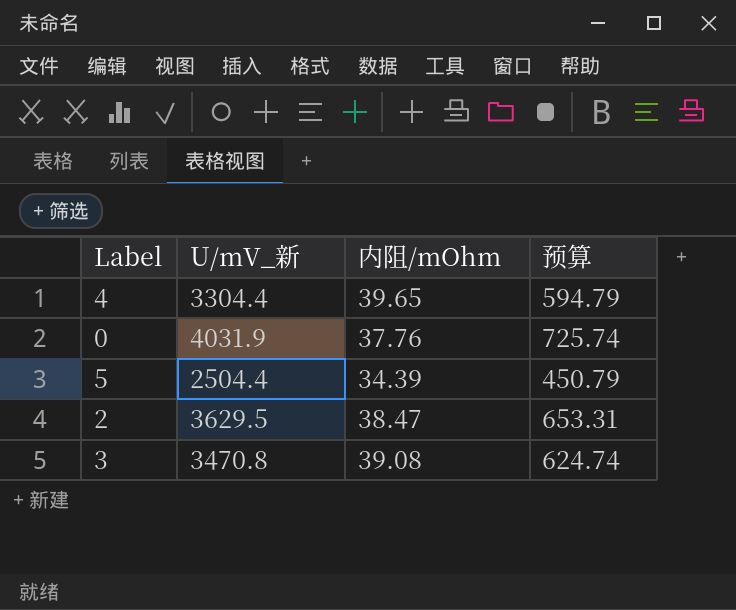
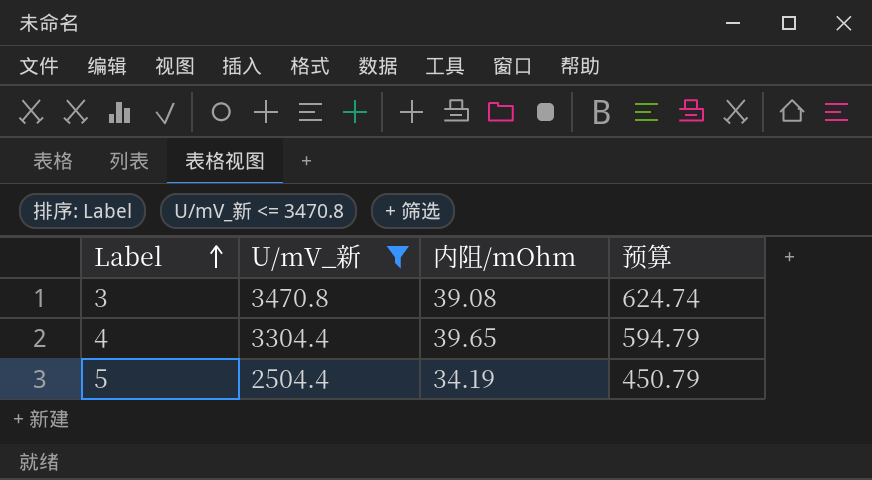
filter: none -> U/mV_新 <= 3470.8
row order: none -> Label ascending
5 | 内阻/mOhm: 34.39 -> 34.19

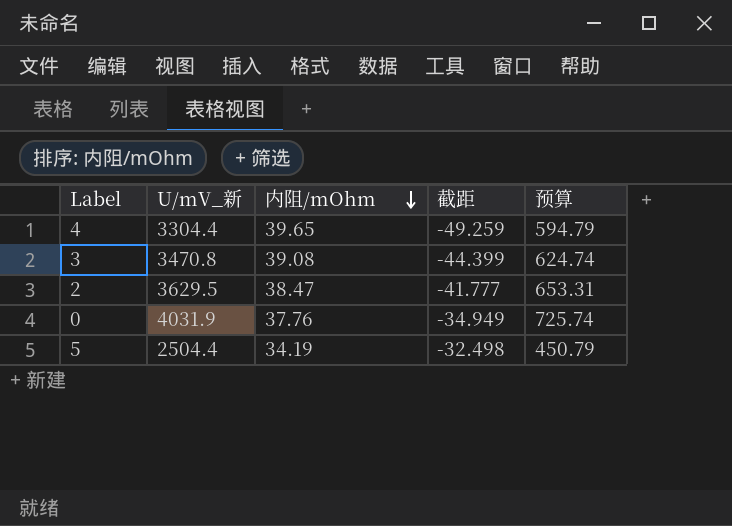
filter: U/mV_新 <= 3470.8 -> none
row order: Label ascending -> 内阻/mOhm descending
column 截距 | position: none -> 4

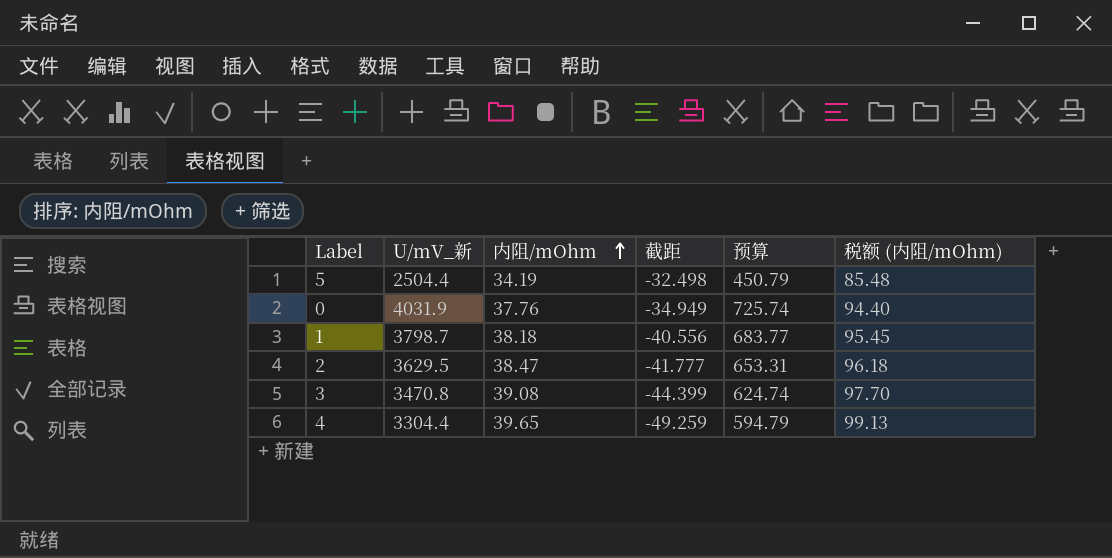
row order: 内阻/mOhm descending -> 内阻/mOhm ascending
column 税额 (内阻/mOhm) | formula: none -> [内阻/mOhm] * 2.5
row 1: none -> 3798.7 | 38.18 | -40.556 | 683.77 | 95.45

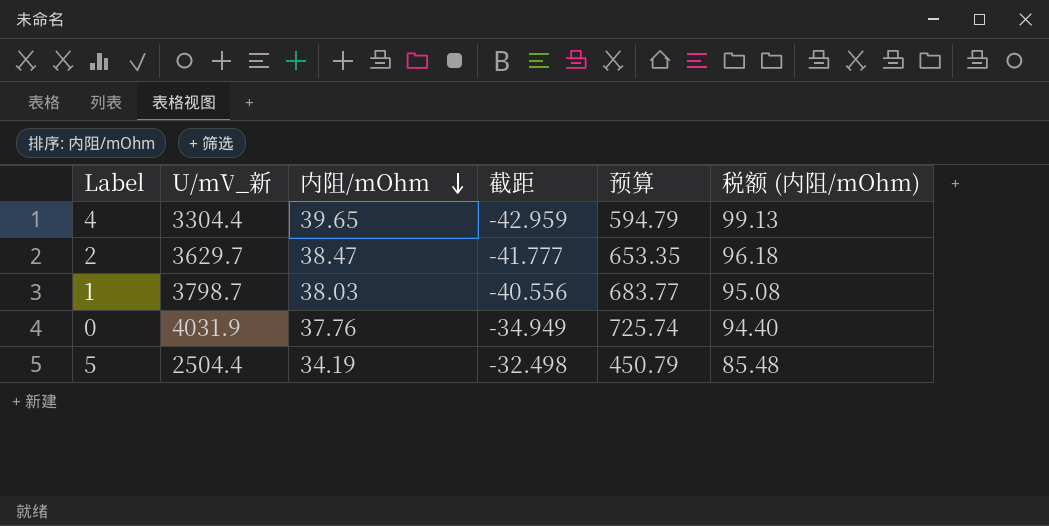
row order: 内阻/mOhm ascending -> 内阻/mOhm descending
row 3: 3470.8 | 39.08 | -44.399 | 624.74 | 97.70 -> none
4 | 截距: -49.259 -> -42.959
2 | U/mV_新: 3629.5 -> 3629.7
2 | 预算: 653.31 -> 653.35
1 | 内阻/mOhm: 38.18 -> 38.03
1 | 税额 (内阻/mOhm): 95.45 -> 95.08

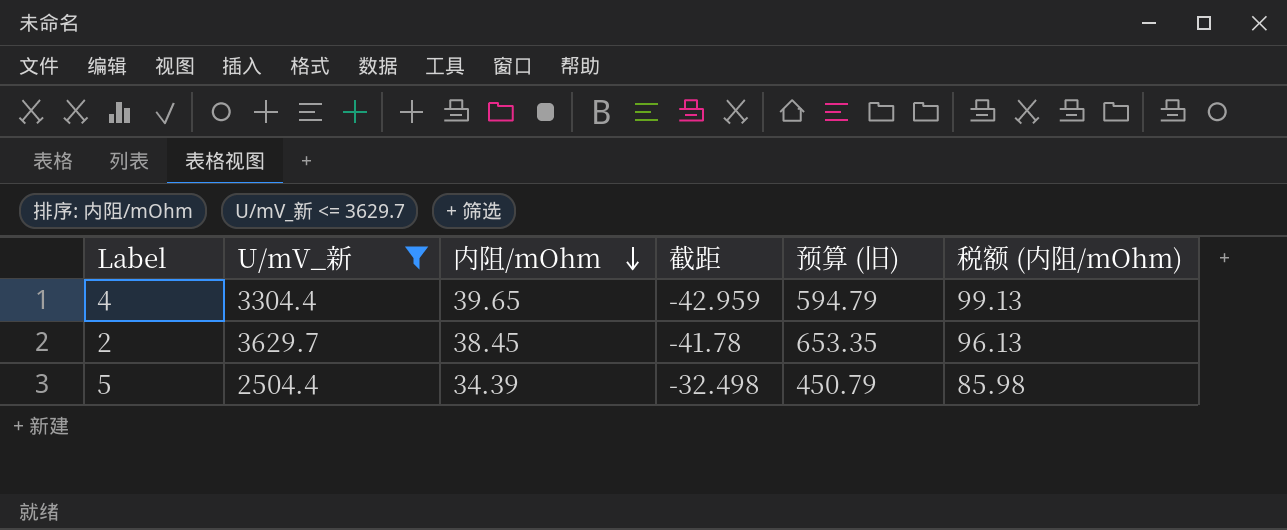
filter: none -> U/mV_新 <= 3629.7
column name: 预算 -> 预算 (旧)
2 | 内阻/mOhm: 38.47 -> 38.45
2 | 截距: -41.777 -> -41.78
2 | 税额 (内阻/mOhm): 96.18 -> 96.13
5 | 内阻/mOhm: 34.19 -> 34.39
5 | 税额 (内阻/mOhm): 85.48 -> 85.98

